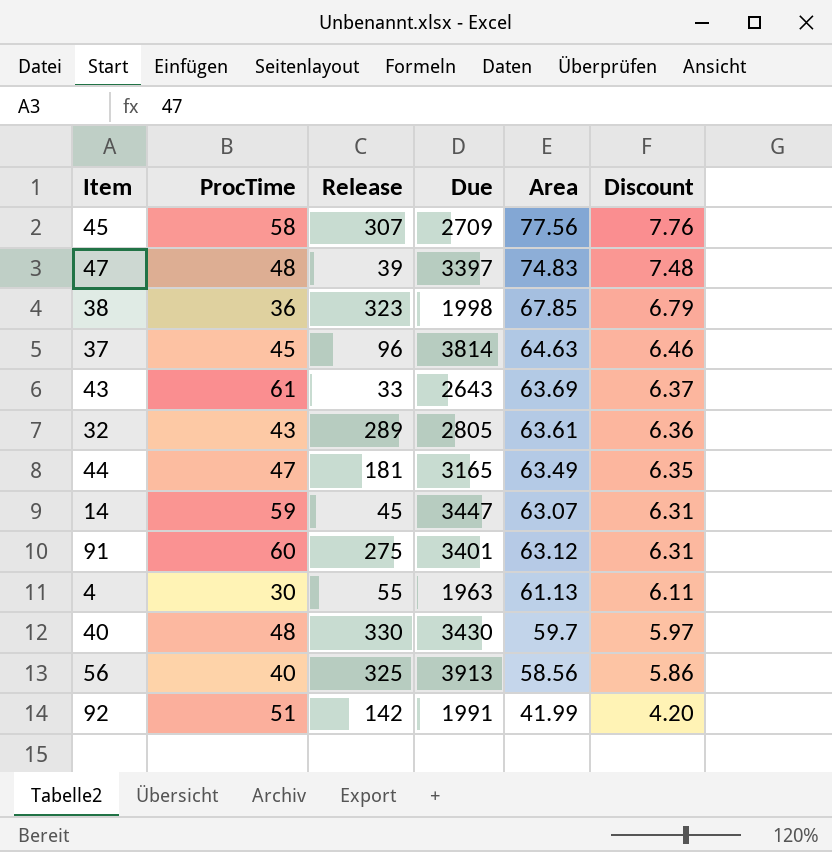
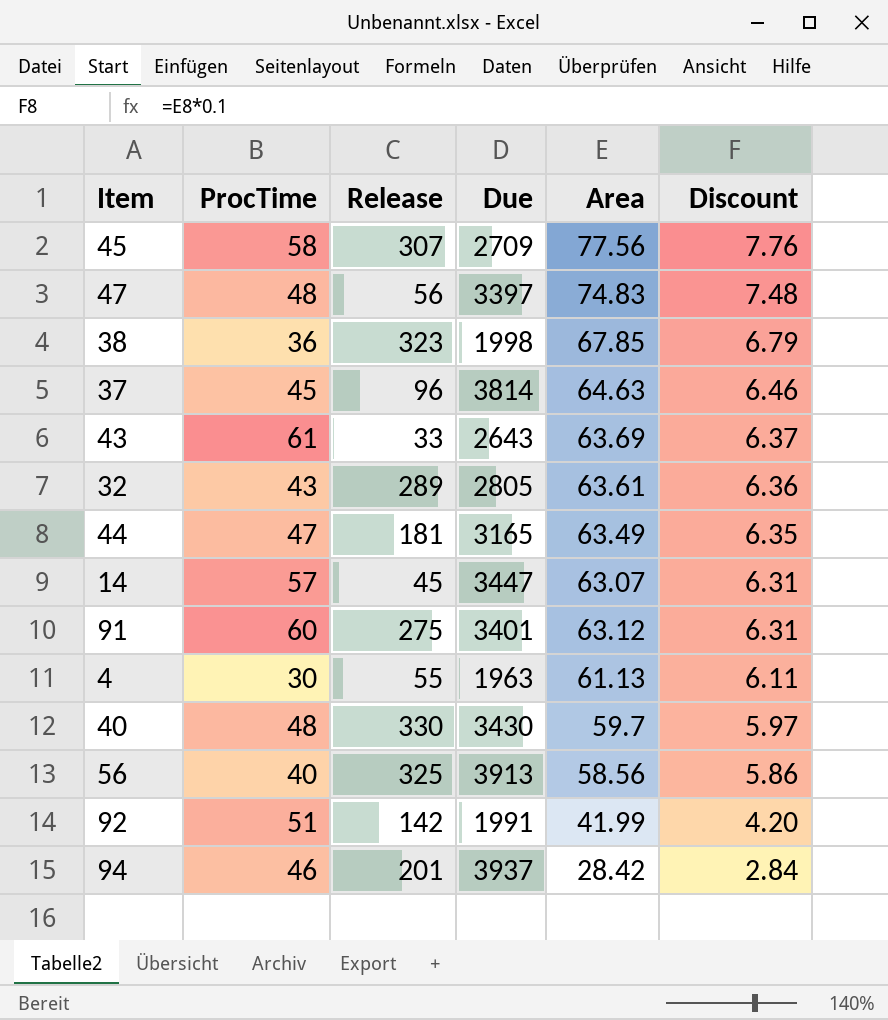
47 | Release: 39 -> 56
14 | ProcTime: 59 -> 57
row 94: none -> 46 | 201 | 3937 | 28.42 | 2.84

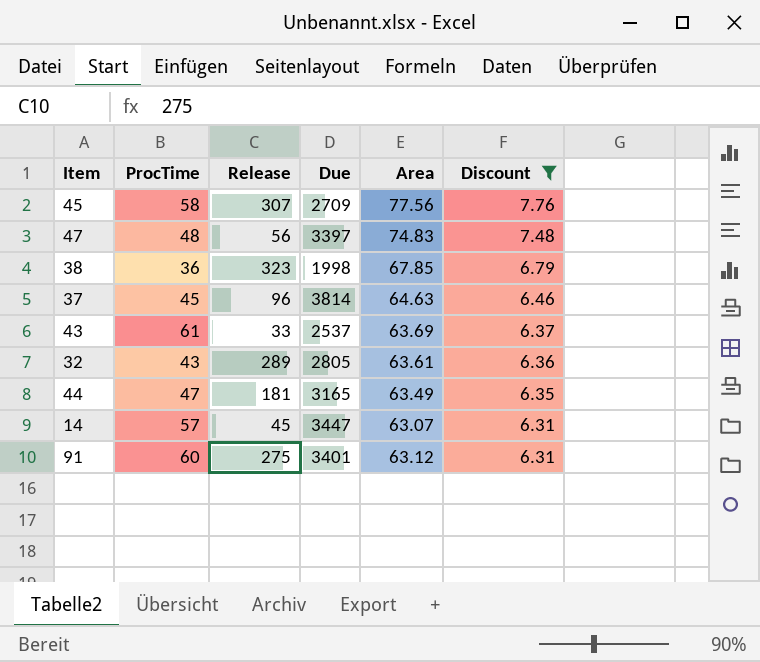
filter: none -> Discount >= 6.31
43 | Due: 2643 -> 2537

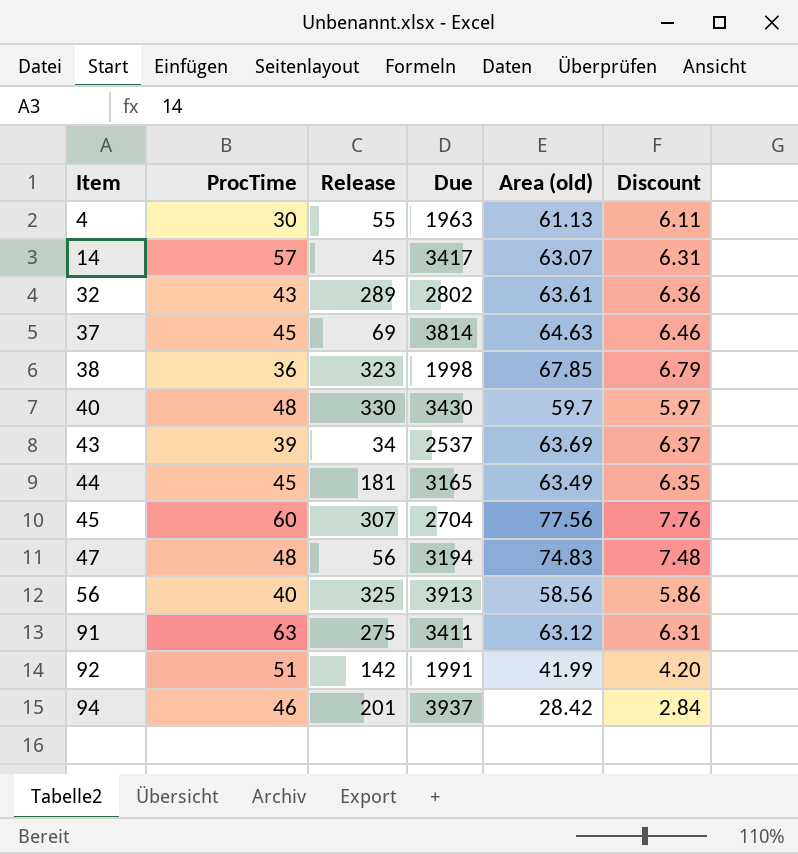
filter: Discount >= 6.31 -> none
row order: Discount descending -> Item ascending
column name: Area -> Area (old)
14 | Due: 3447 -> 3417
32 | Due: 2805 -> 2802
37 | Release: 96 -> 69
43 | ProcTime: 61 -> 39
43 | Release: 33 -> 34
44 | ProcTime: 47 -> 45
45 | ProcTime: 58 -> 60
45 | Due: 2709 -> 2704
47 | Due: 3397 -> 3194
91 | ProcTime: 60 -> 63
91 | Due: 3401 -> 3411

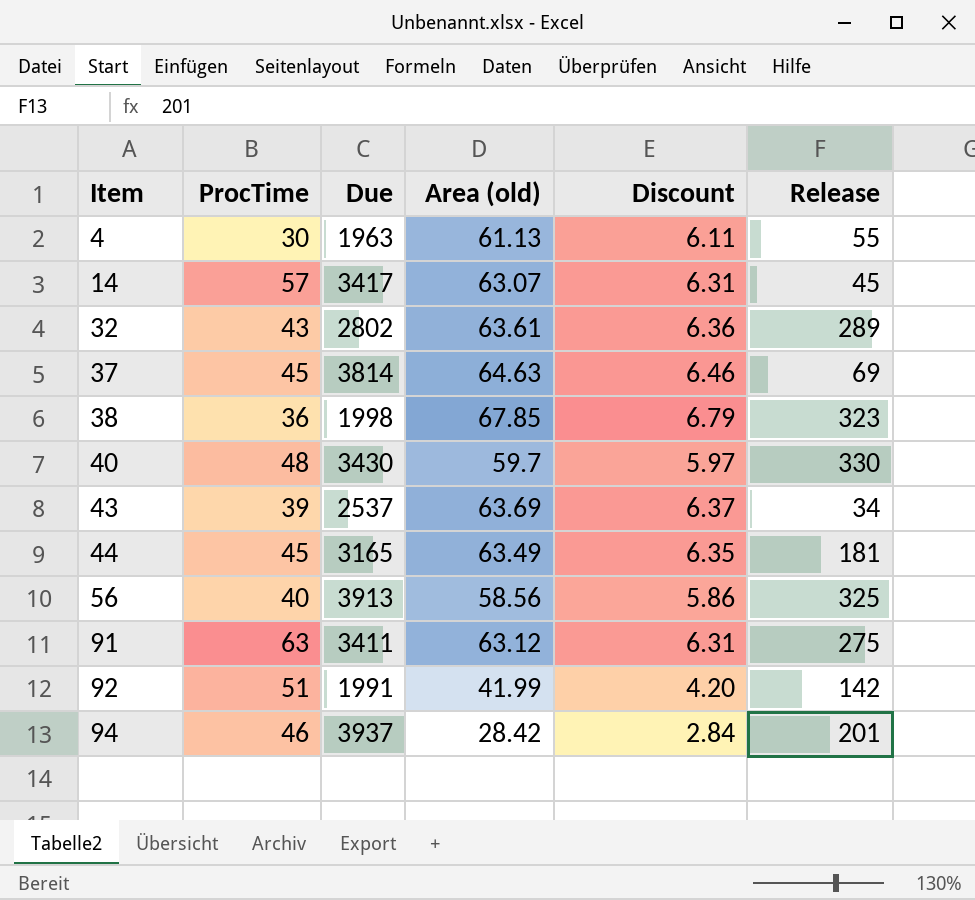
column Release | position: 3 -> 6
row 45: 60 | 307 | 2704 | 77.56 | 7.76 -> none
row 47: 48 | 56 | 3194 | 74.83 | 7.48 -> none

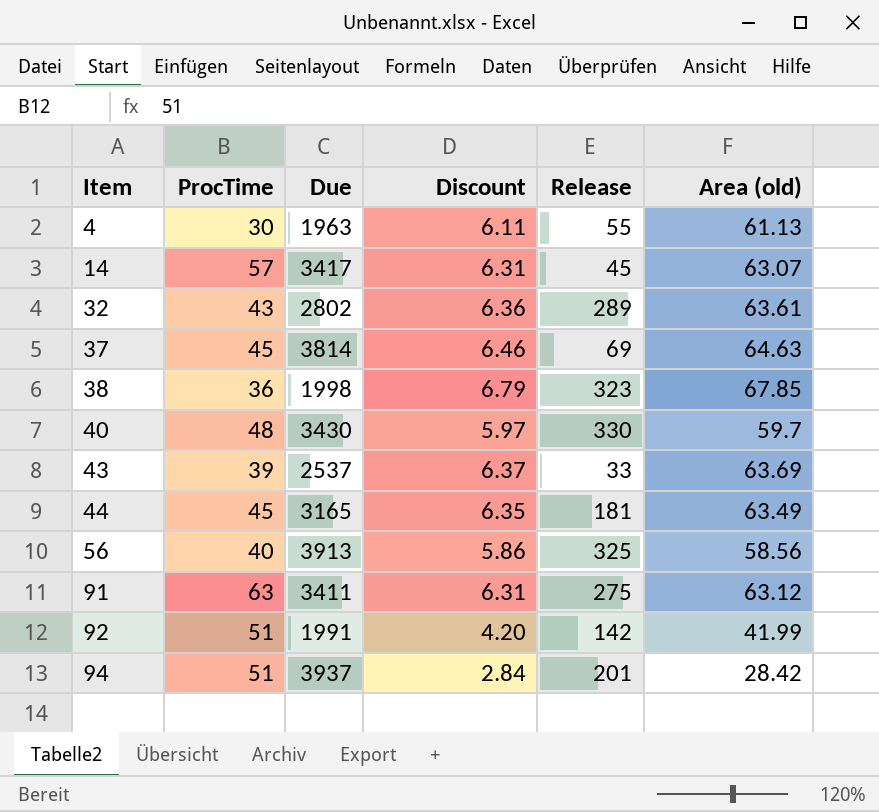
column Area (old) | position: 4 -> 6
43 | Release: 34 -> 33
94 | ProcTime: 46 -> 51

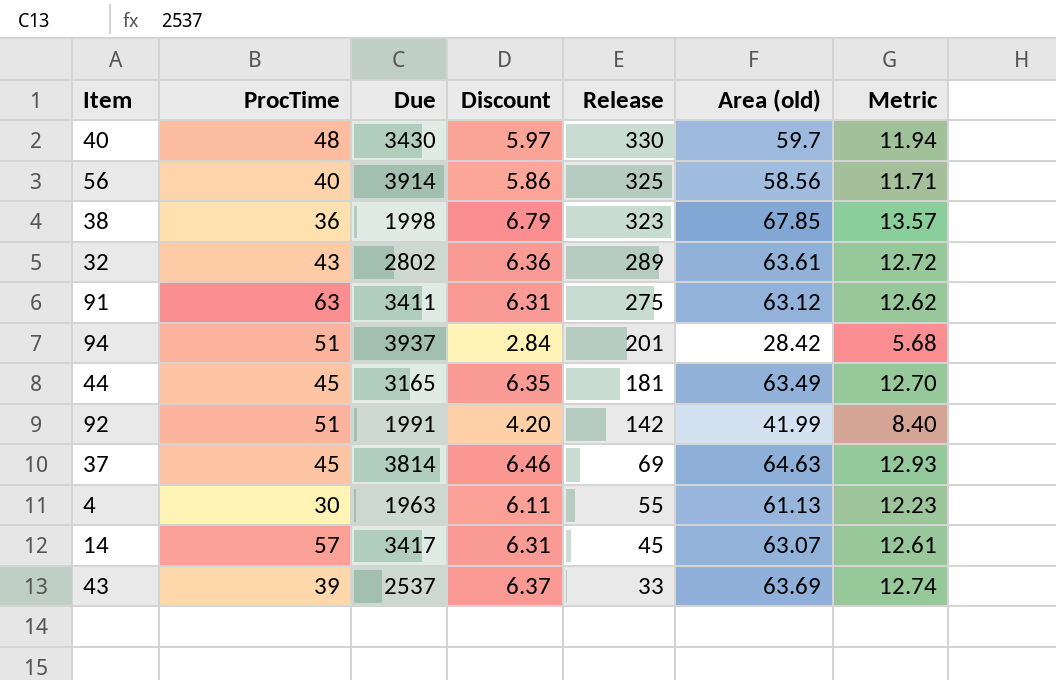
row order: Item ascending -> Release descending
column Metric | formula: none -> [Area (old)] * 0.2
56 | Due: 3913 -> 3914

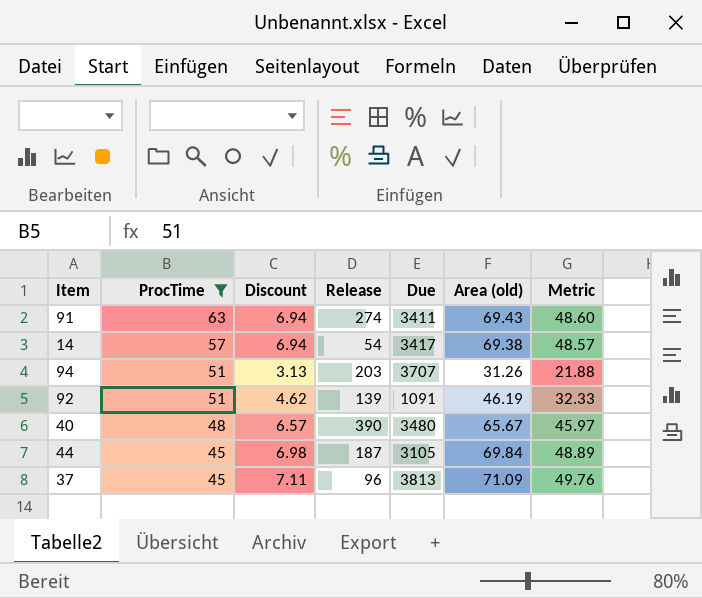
filter: none -> ProcTime >= 45
row order: Release descending -> ProcTime descending
column Due | position: 3 -> 5
column Metric | formula: [Area (old)] * 0.2 -> [Area (old)] * 0.7
91 | Discount: 6.31 -> 6.94
91 | Release: 275 -> 274
91 | Area (old): 63.12 -> 69.43
14 | Discount: 6.31 -> 6.94
14 | Release: 45 -> 54
14 | Area (old): 63.07 -> 69.38
94 | Discount: 2.84 -> 3.13
94 | Release: 201 -> 203
94 | Due: 3937 -> 3707
94 | Area (old): 28.42 -> 31.26
92 | Discount: 4.20 -> 4.62
92 | Release: 142 -> 139
92 | Due: 1991 -> 1091
92 | Area (old): 41.99 -> 46.19
40 | Discount: 5.97 -> 6.57
40 | Release: 330 -> 390
40 | Due: 3430 -> 3480
40 | Area (old): 59.7 -> 65.67
44 | Discount: 6.35 -> 6.98
44 | Release: 181 -> 187
44 | Due: 3165 -> 3105
44 | Area (old): 63.49 -> 69.84
37 | Discount: 6.46 -> 7.11
37 | Release: 69 -> 96
37 | Due: 3814 -> 3813
37 | Area (old): 64.63 -> 71.09

